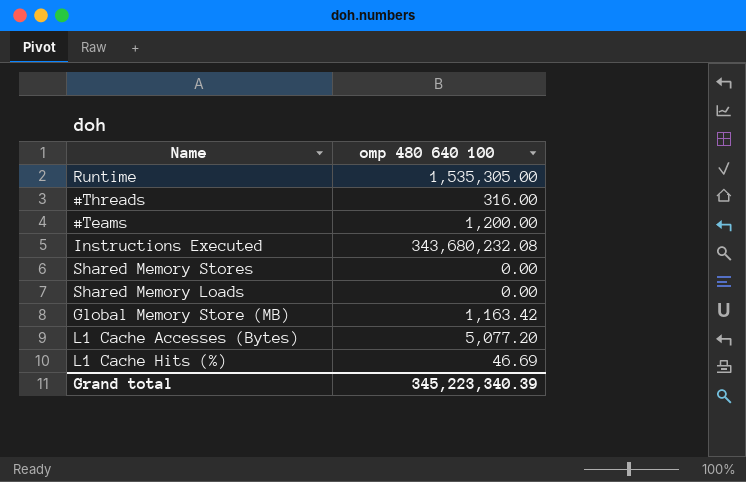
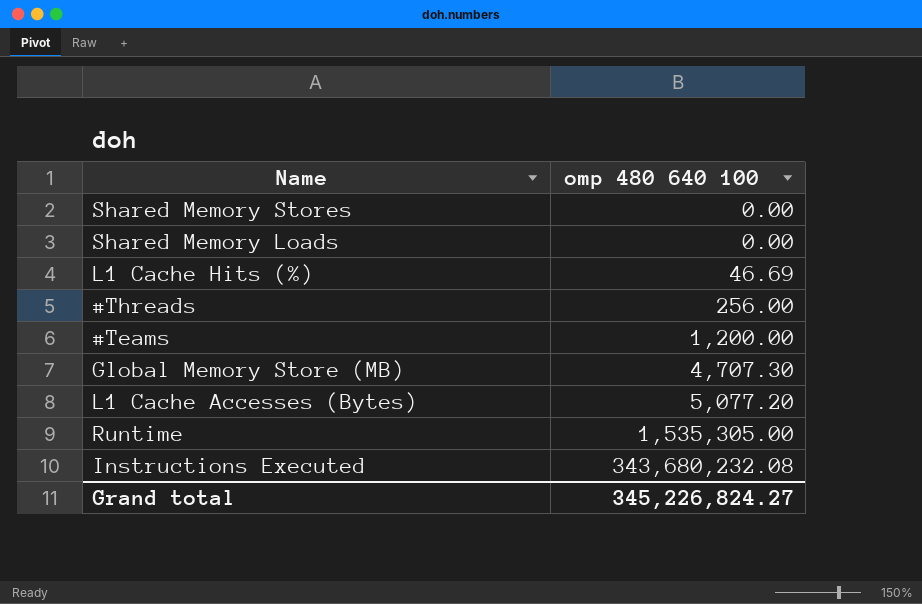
row order: none -> omp 480 640 100 ascending
#Threads | omp 480 640 100: 316.00 -> 256.00
Global Memory Store (MB) | omp 480 640 100: 1,163.42 -> 4,707.30
Grand total | omp 480 640 100: 345,223,340.39 -> 345,226,824.27

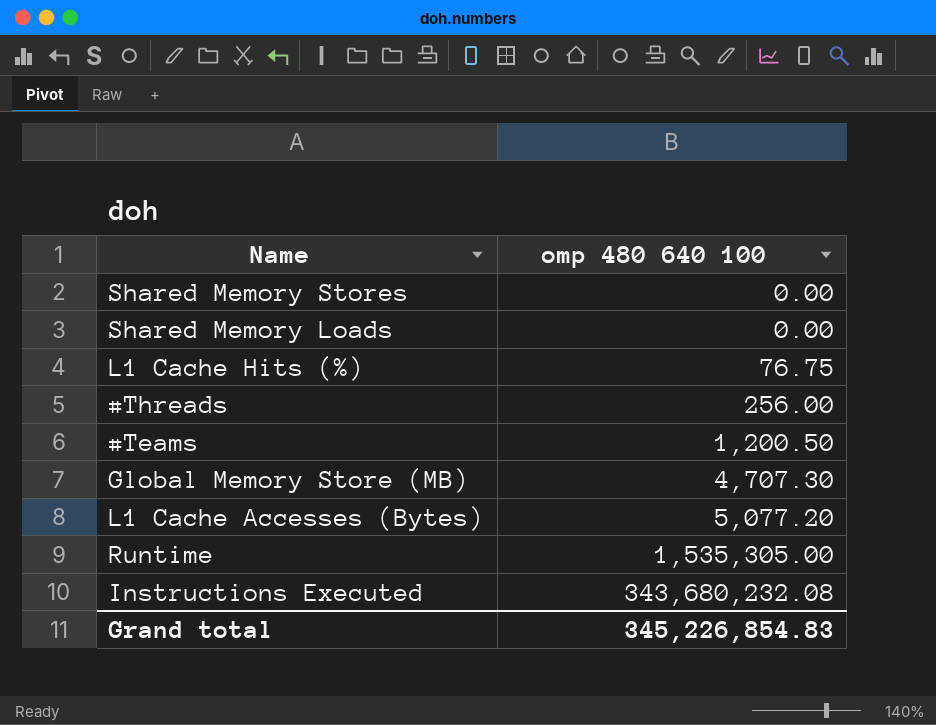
L1 Cache Hits (%) | omp 480 640 100: 46.69 -> 76.75
#Teams | omp 480 640 100: 1,200.00 -> 1,200.50
Grand total | omp 480 640 100: 345,226,824.27 -> 345,226,854.83

